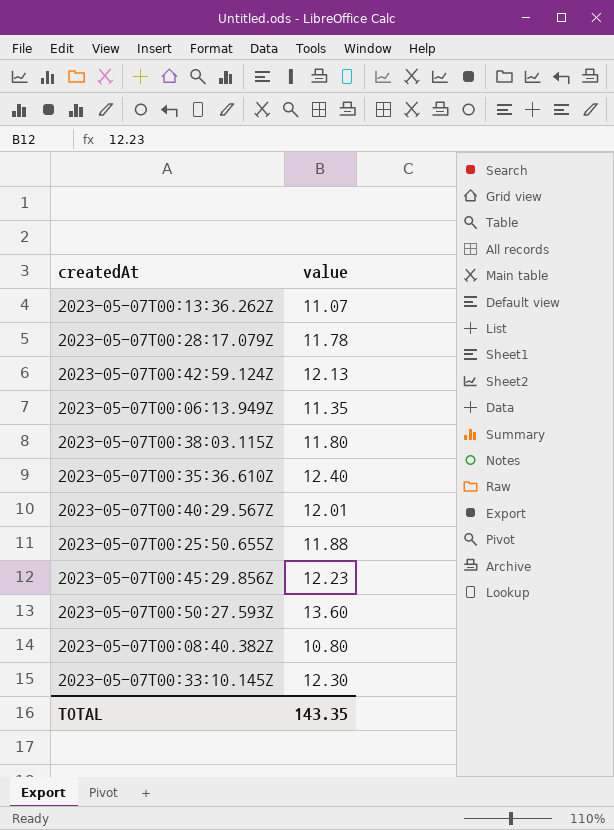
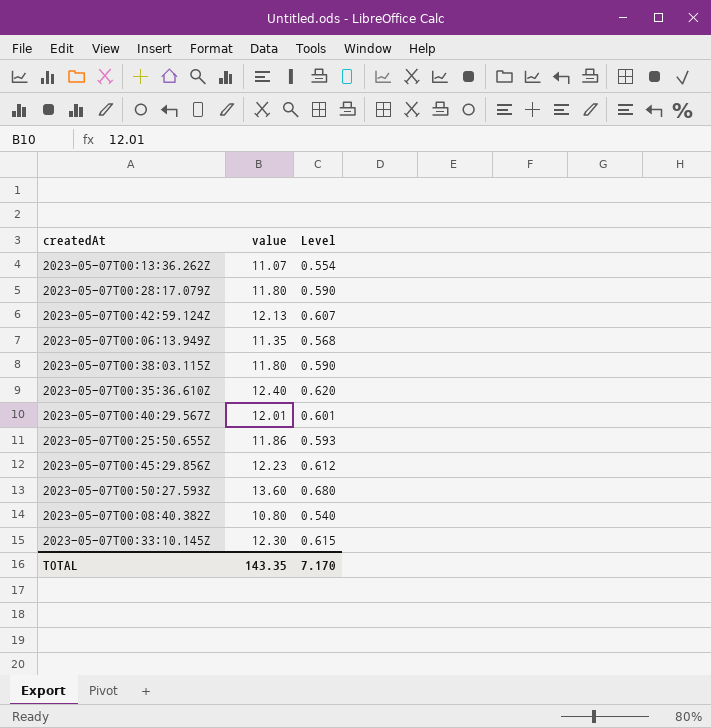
column Level | formula: none -> [value] * 0.05
2023-05-07T00:28:17.079Z | value: 11.78 -> 11.80
2023-05-07T00:25:50.655Z | value: 11.88 -> 11.86

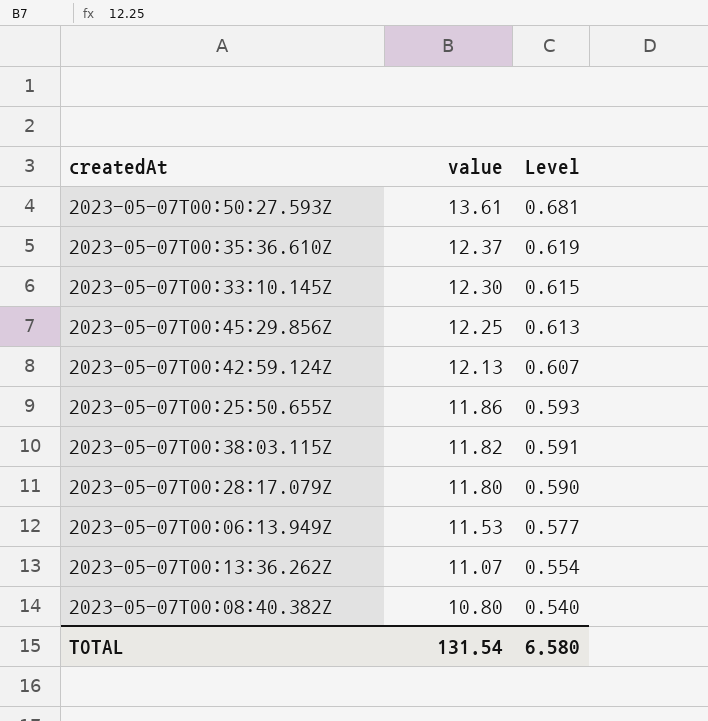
row order: none -> value descending
row 2023-05-07T00:40:29.567Z: 12.01 | 0.601 -> none
2023-05-07T00:50:27.593Z | value: 13.60 -> 13.61
2023-05-07T00:50:27.593Z | Level: 0.680 -> 0.681
2023-05-07T00:35:36.610Z | value: 12.40 -> 12.37
2023-05-07T00:35:36.610Z | Level: 0.620 -> 0.619
2023-05-07T00:45:29.856Z | value: 12.23 -> 12.25
2023-05-07T00:45:29.856Z | Level: 0.612 -> 0.613
2023-05-07T00:38:03.115Z | value: 11.80 -> 11.82
2023-05-07T00:38:03.115Z | Level: 0.590 -> 0.591
2023-05-07T00:06:13.949Z | value: 11.35 -> 11.53
2023-05-07T00:06:13.949Z | Level: 0.568 -> 0.577
TOTAL | value: 143.35 -> 131.54
TOTAL | Level: 7.170 -> 6.580

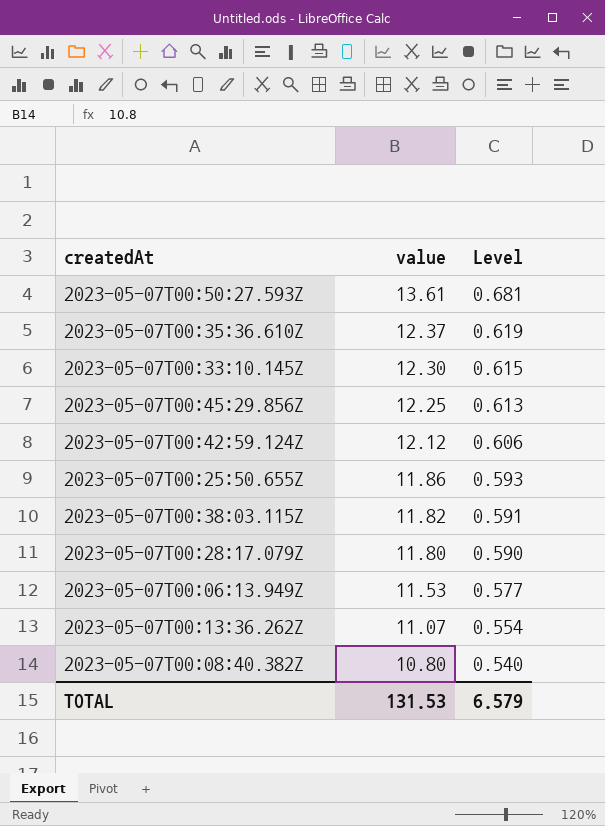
2023-05-07T00:42:59.124Z | value: 12.13 -> 12.12
2023-05-07T00:42:59.124Z | Level: 0.607 -> 0.606
TOTAL | value: 131.54 -> 131.53
TOTAL | Level: 6.580 -> 6.579

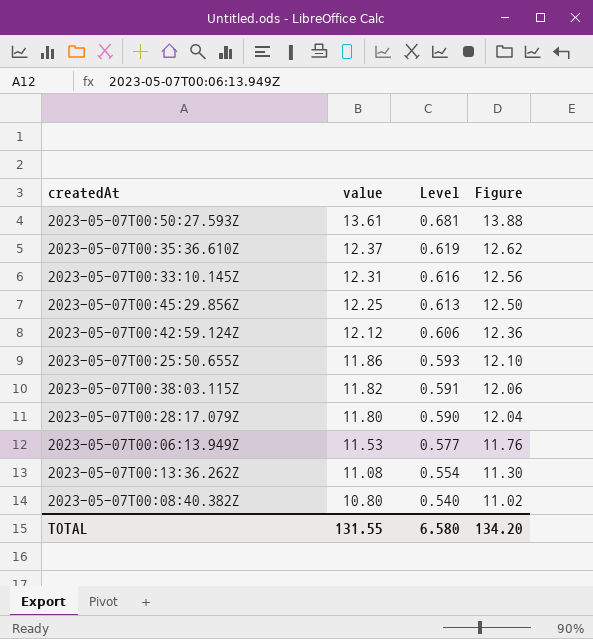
column Figure | formula: none -> [value] * 1.02
2023-05-07T00:33:10.145Z | value: 12.30 -> 12.31
2023-05-07T00:33:10.145Z | Level: 0.615 -> 0.616
2023-05-07T00:13:36.262Z | value: 11.07 -> 11.08
TOTAL | value: 131.53 -> 131.55
TOTAL | Level: 6.579 -> 6.580

